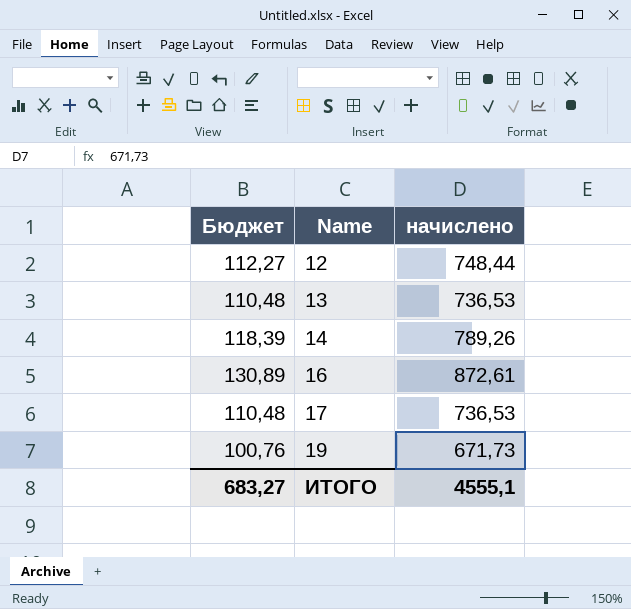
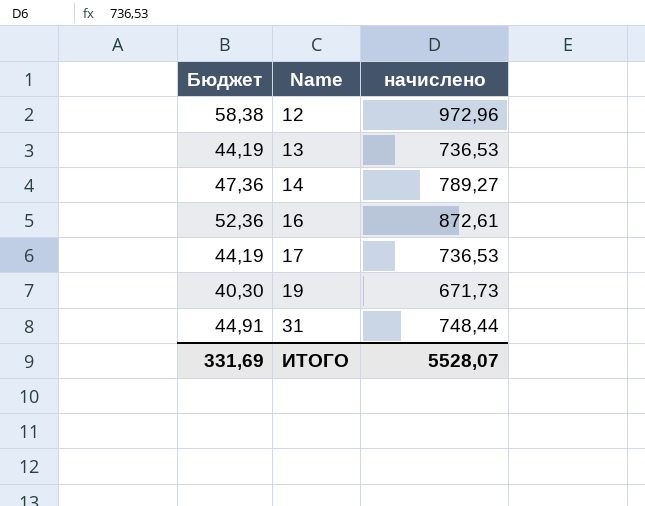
column Бюджет | formula: [начислено] * 0,15 -> [начислено] * 0,06
12 | начислено: 748,44 -> 972,96
14 | начислено: 789,26 -> 789,27
row 31: none -> 44,91 | 748,44
ИТОГО | Бюджет: 683,27 -> 331,69
ИТОГО | начислено: 4555,1 -> 5528,07

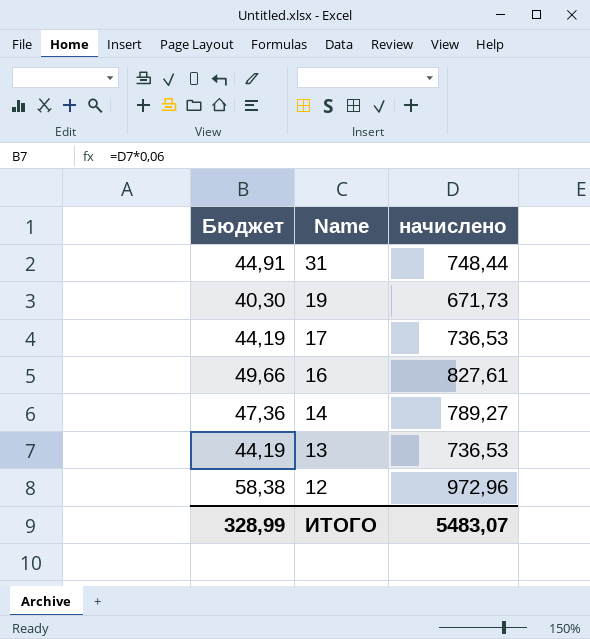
row order: Name ascending -> Name descending
16 | Бюджет: 52,36 -> 49,66
16 | начислено: 872,61 -> 827,61
ИТОГО | Бюджет: 331,69 -> 328,99
ИТОГО | начислено: 5528,07 -> 5483,07

